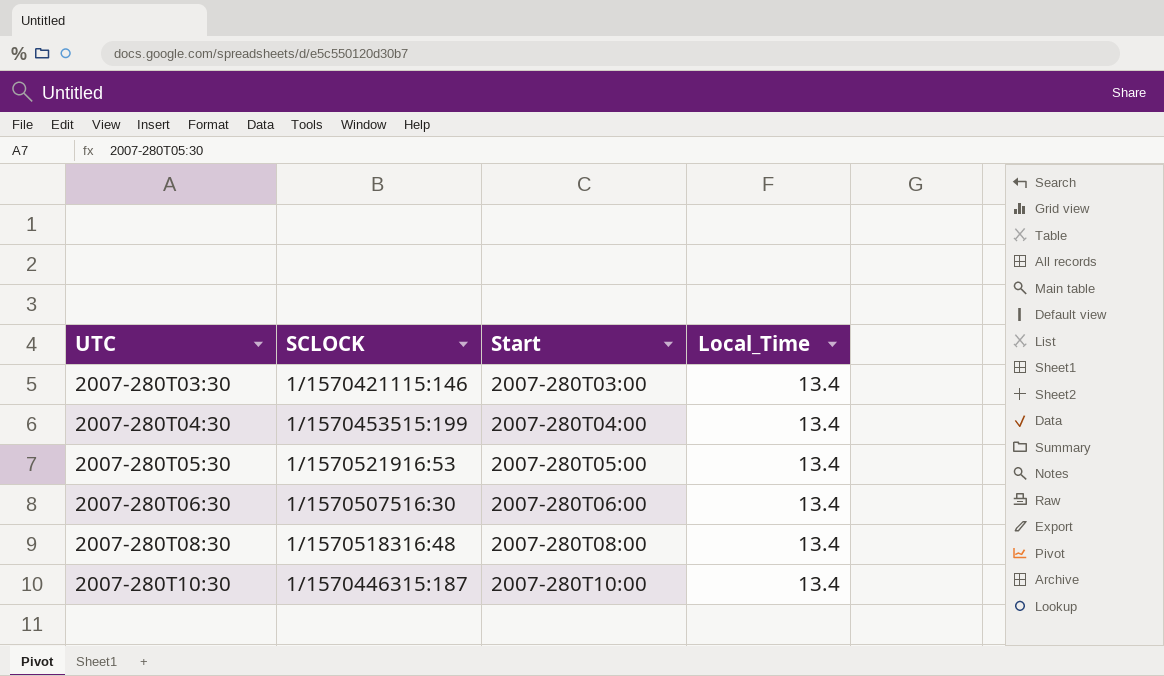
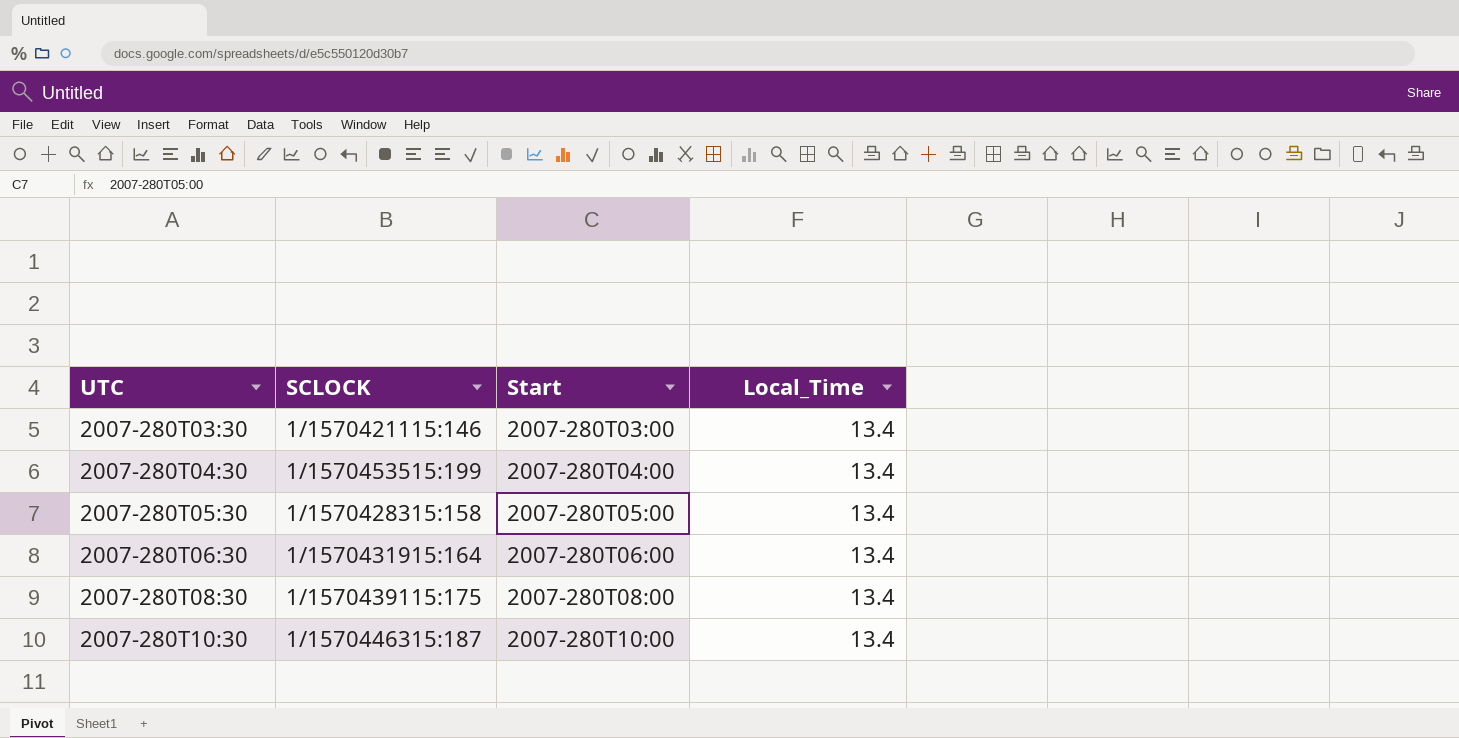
2007-280T05:30 | SCLOCK: 1/1570521916:53 -> 1/1570428315:158
2007-280T06:30 | SCLOCK: 1/1570507516:30 -> 1/1570431915:164
2007-280T08:30 | SCLOCK: 1/1570518316:48 -> 1/1570439115:175

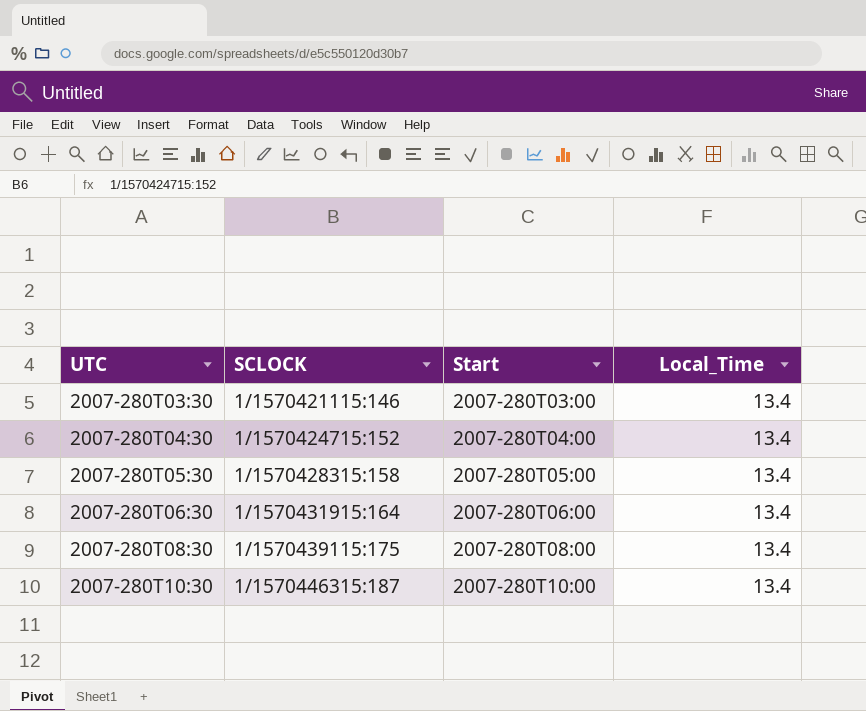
2007-280T04:30 | SCLOCK: 1/1570453515:199 -> 1/1570424715:152

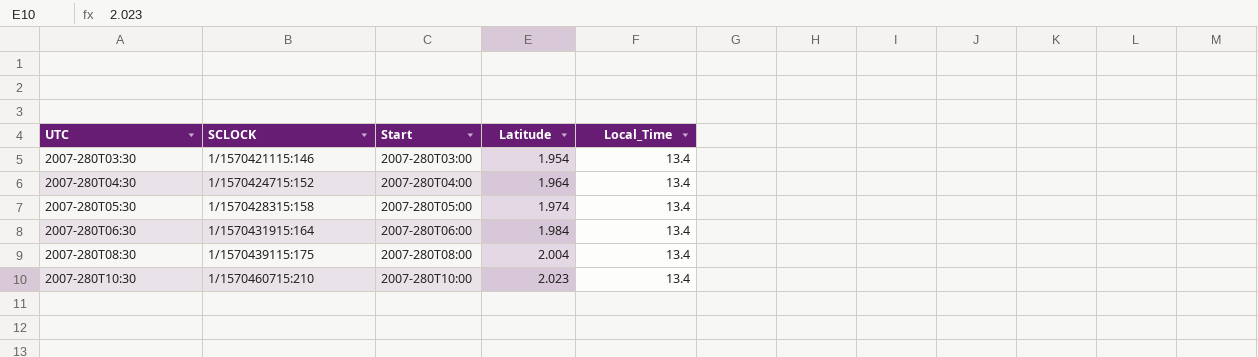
column Latitude | position: none -> 4
2007-280T10:30 | SCLOCK: 1/1570446315:187 -> 1/1570460715:210

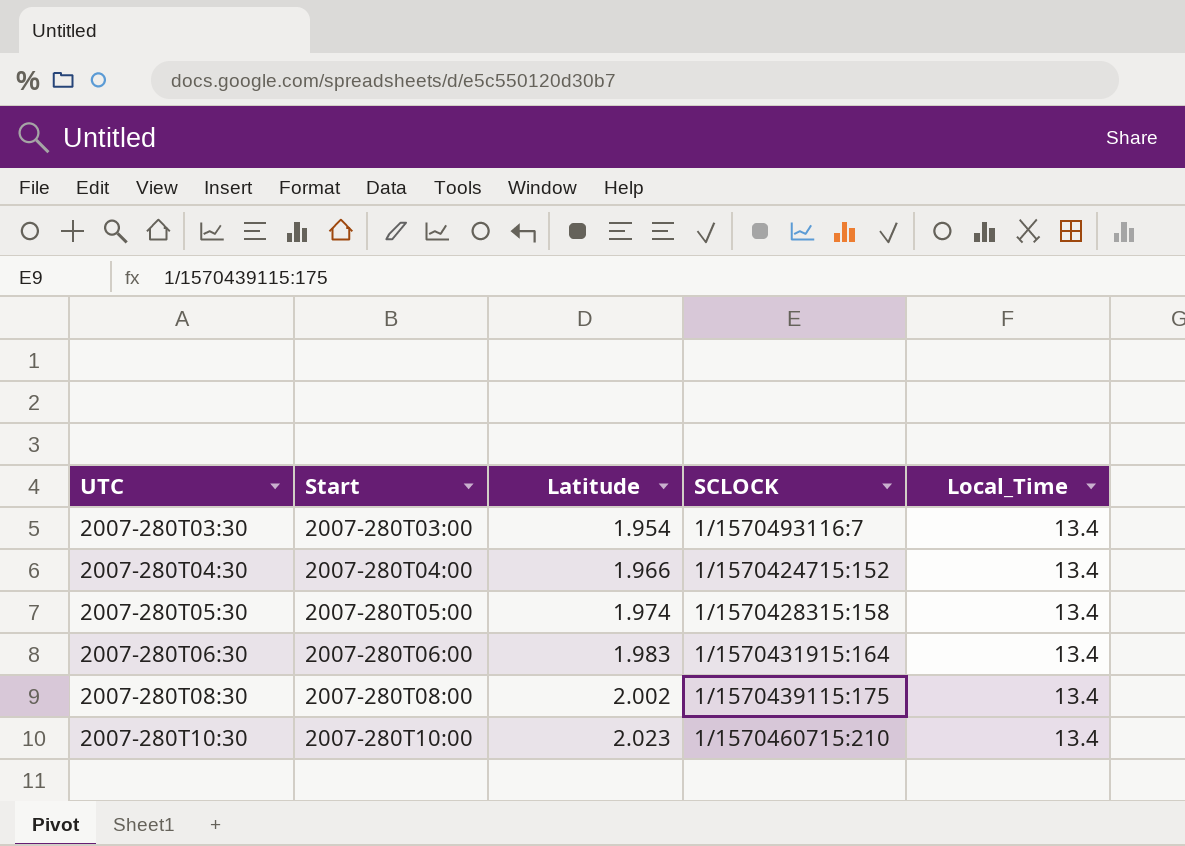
column SCLOCK | position: 2 -> 4
2007-280T03:30 | SCLOCK: 1/1570421115:146 -> 1/1570493116:7
2007-280T04:30 | Latitude: 1.964 -> 1.966
2007-280T06:30 | Latitude: 1.984 -> 1.983
2007-280T08:30 | Latitude: 2.004 -> 2.002

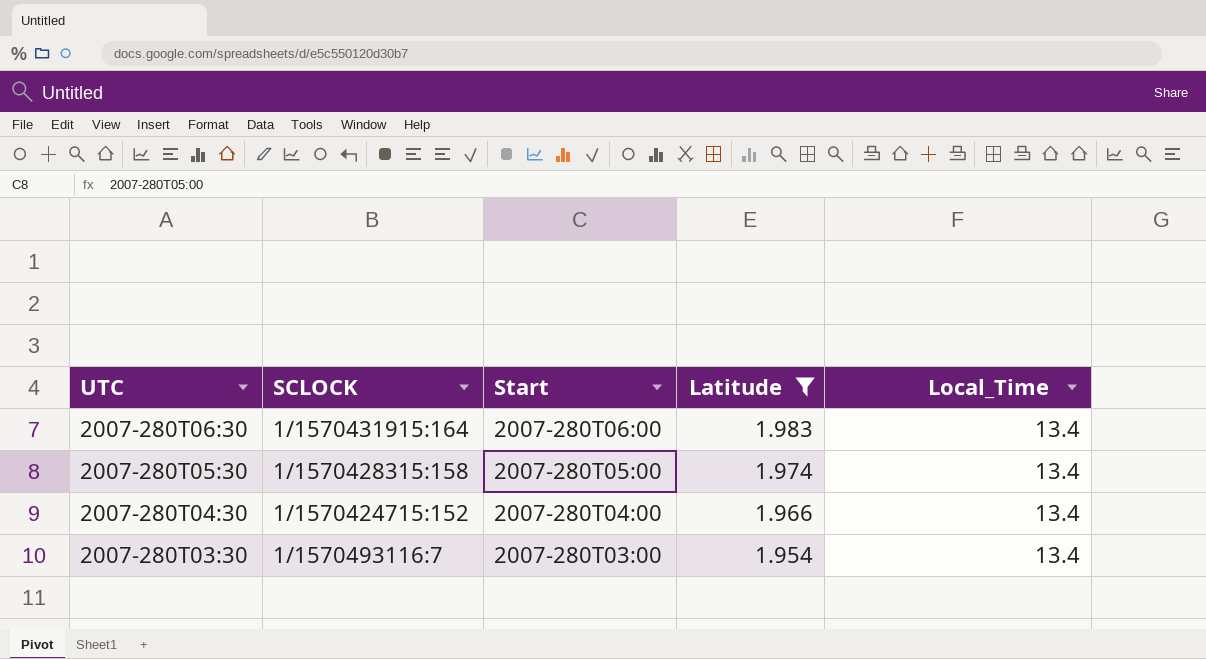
filter: none -> Latitude <= 1.983
row order: UTC ascending -> UTC descending
column SCLOCK | position: 4 -> 2

